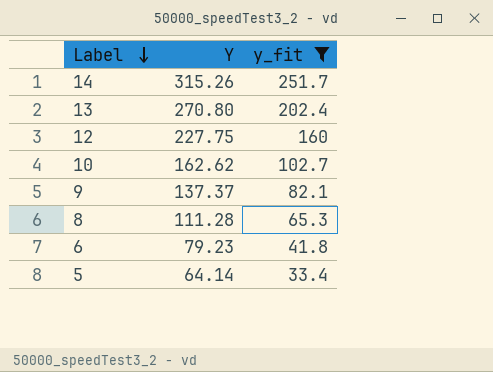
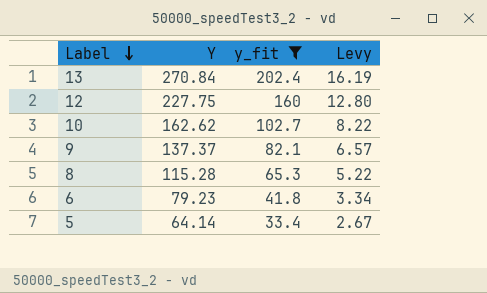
column Levy | formula: none -> [y_fit] * 0.08
row 14: 315.26 | 251.7 -> none
13 | Y: 270.80 -> 270.84
8 | Y: 111.28 -> 115.28

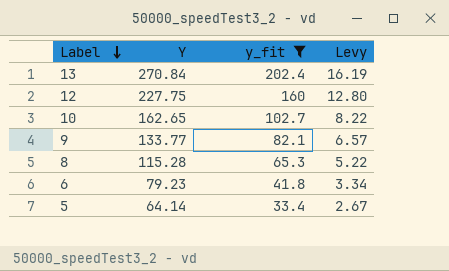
10 | Y: 162.62 -> 162.65
9 | Y: 137.37 -> 133.77

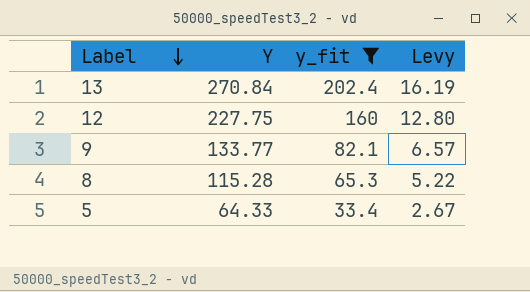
row 10: 162.65 | 102.7 | 8.22 -> none
row 6: 79.23 | 41.8 | 3.34 -> none
5 | Y: 64.14 -> 64.33

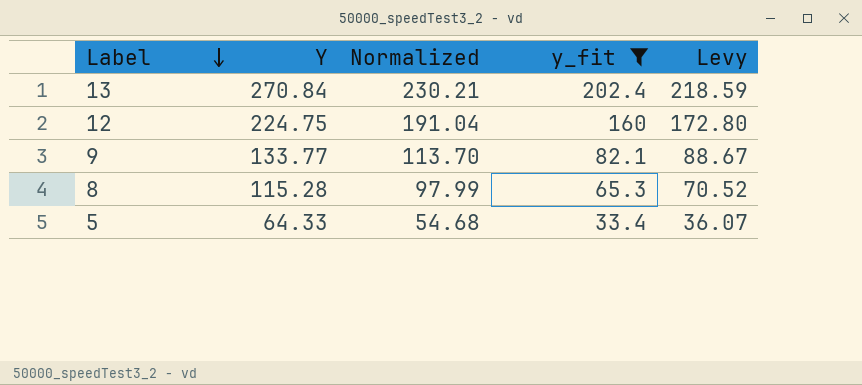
column Normalized | formula: none -> [Y] * 0.85
column Levy | formula: [y_fit] * 0.08 -> [y_fit] * 1.08
12 | Y: 227.75 -> 224.75

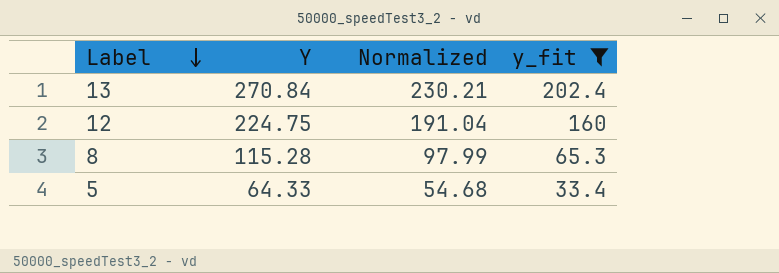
column Levy | formula: [y_fit] * 1.08 -> none
row 9: 133.77 | 113.70 | 82.1 | 88.67 -> none

